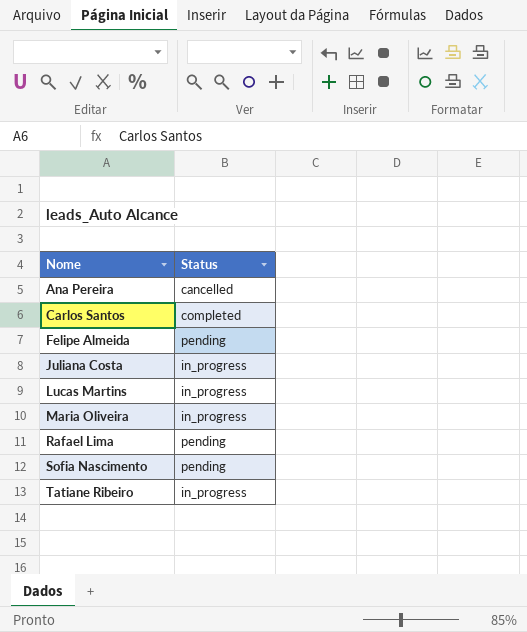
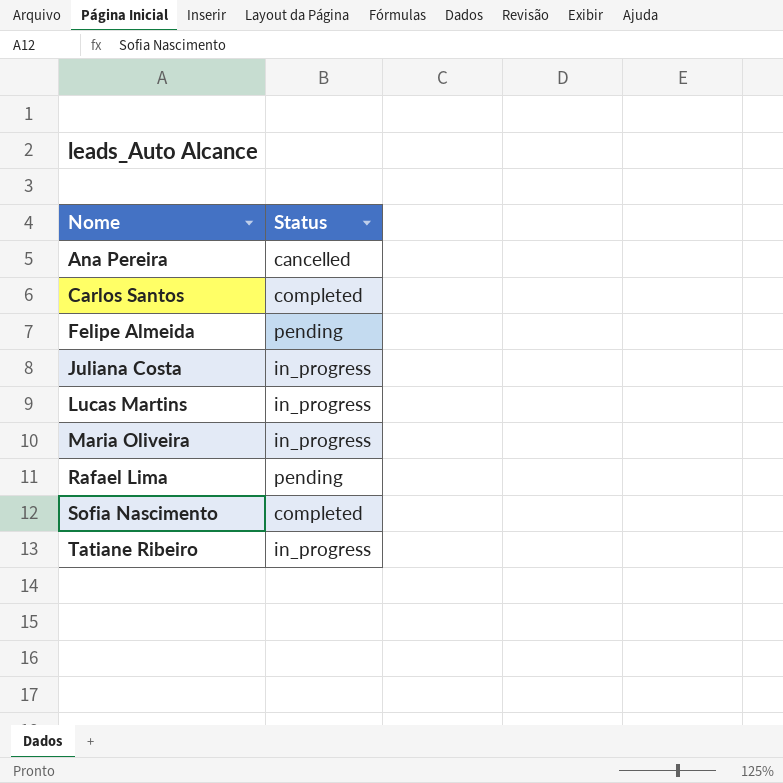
Sofia Nascimento | Status: pending -> completed

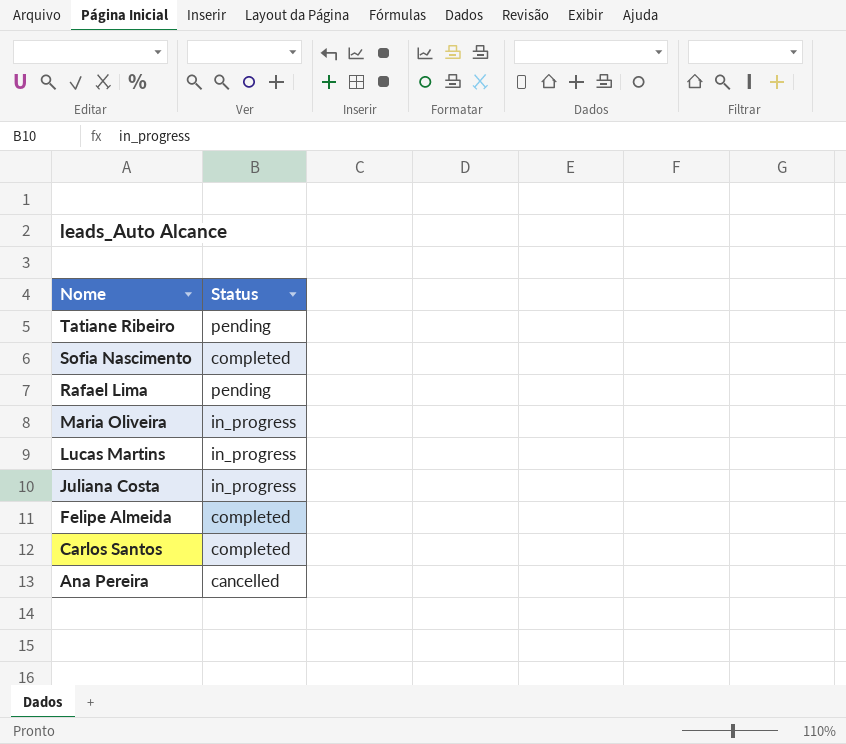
row order: Nome ascending -> Nome descending
Tatiane Ribeiro | Status: in_progress -> pending
Felipe Almeida | Status: pending -> completed

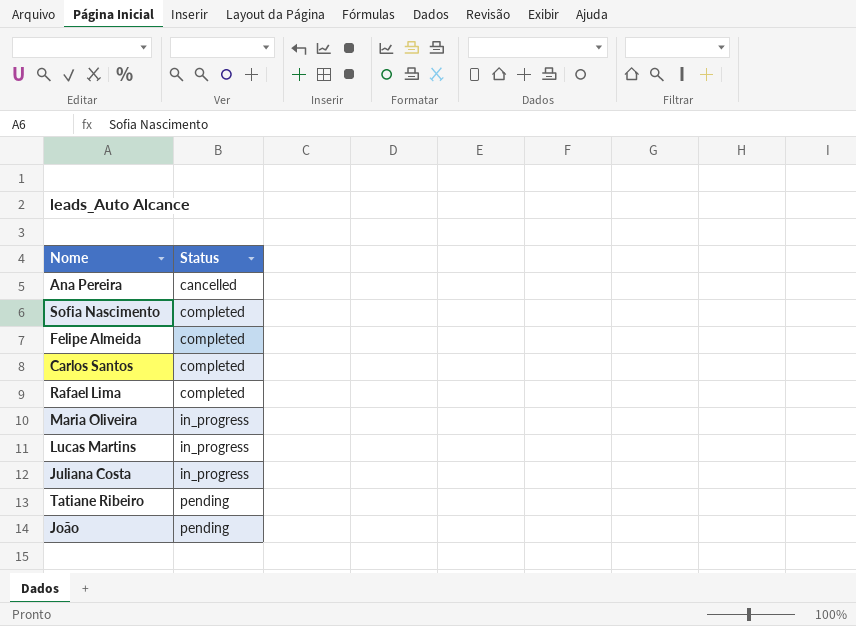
row order: Nome descending -> Status ascending
Rafael Lima | Status: pending -> completed
row João: none -> pending

